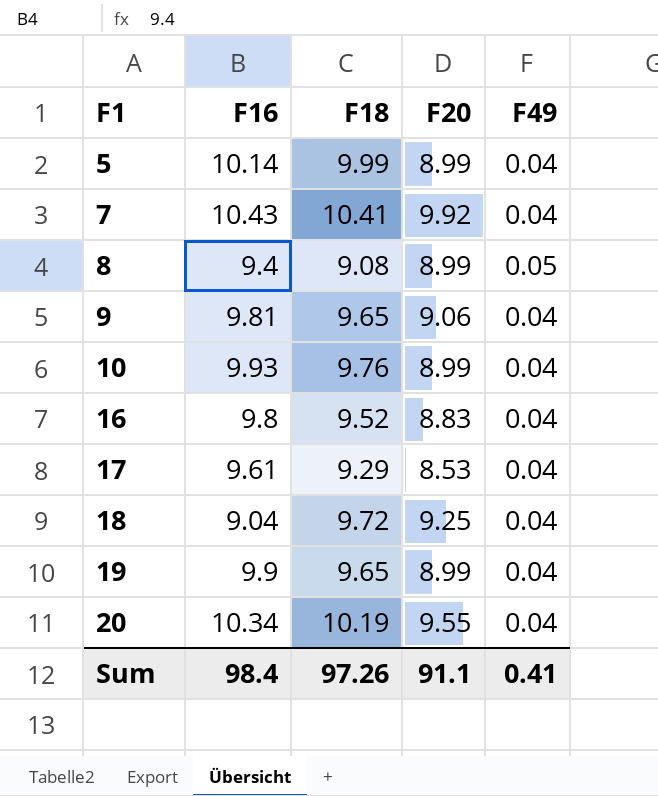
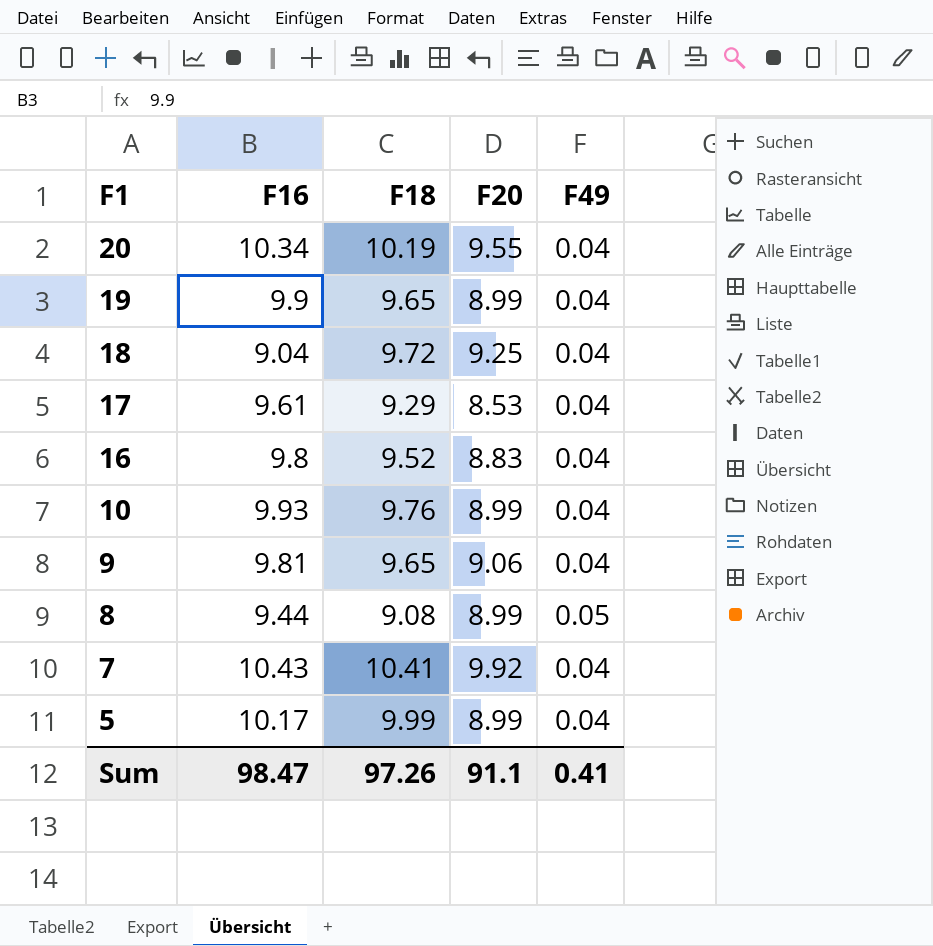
row order: F1 ascending -> F1 descending
8 | F16: 9.4 -> 9.44
5 | F16: 10.14 -> 10.17
Sum | F16: 98.4 -> 98.47

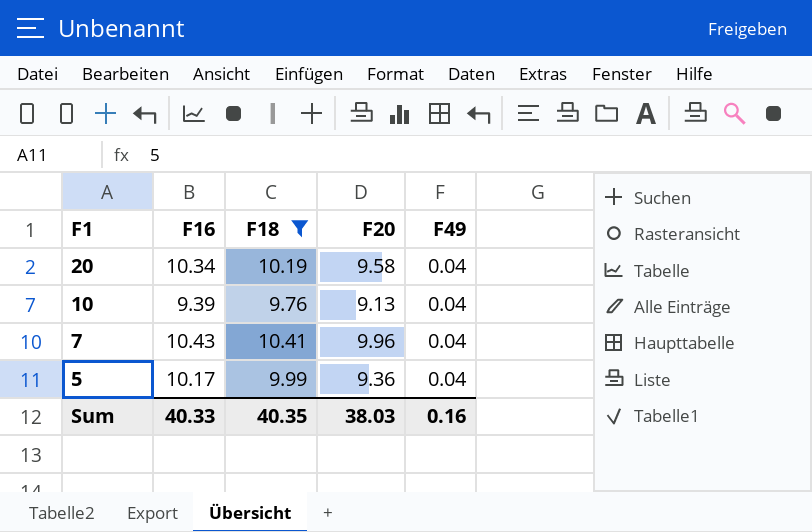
filter: none -> F18 >= 9.76
20 | F20: 9.55 -> 9.58
10 | F16: 9.93 -> 9.39
10 | F20: 8.99 -> 9.13
7 | F20: 9.92 -> 9.96
5 | F20: 8.99 -> 9.36
Sum | F16: 98.47 -> 40.33
Sum | F18: 97.26 -> 40.35
Sum | F20: 91.1 -> 38.03
Sum | F49: 0.41 -> 0.16

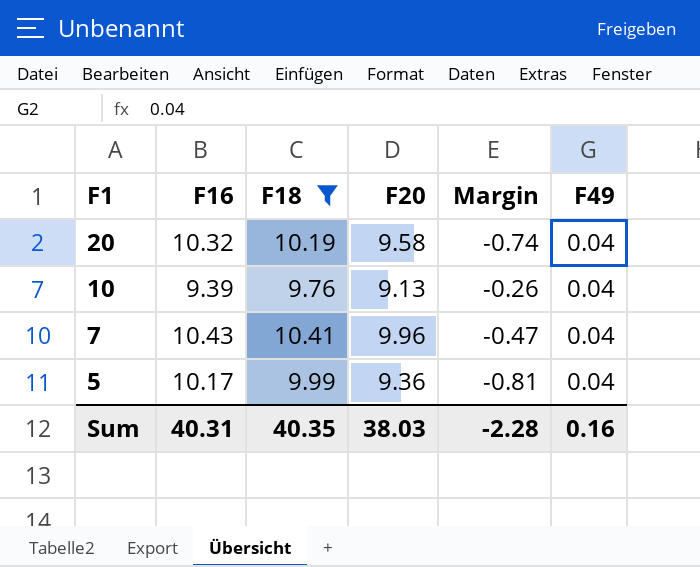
column Margin | formula: none -> [F20] - [F16]
20 | F16: 10.34 -> 10.32
Sum | F16: 40.33 -> 40.31

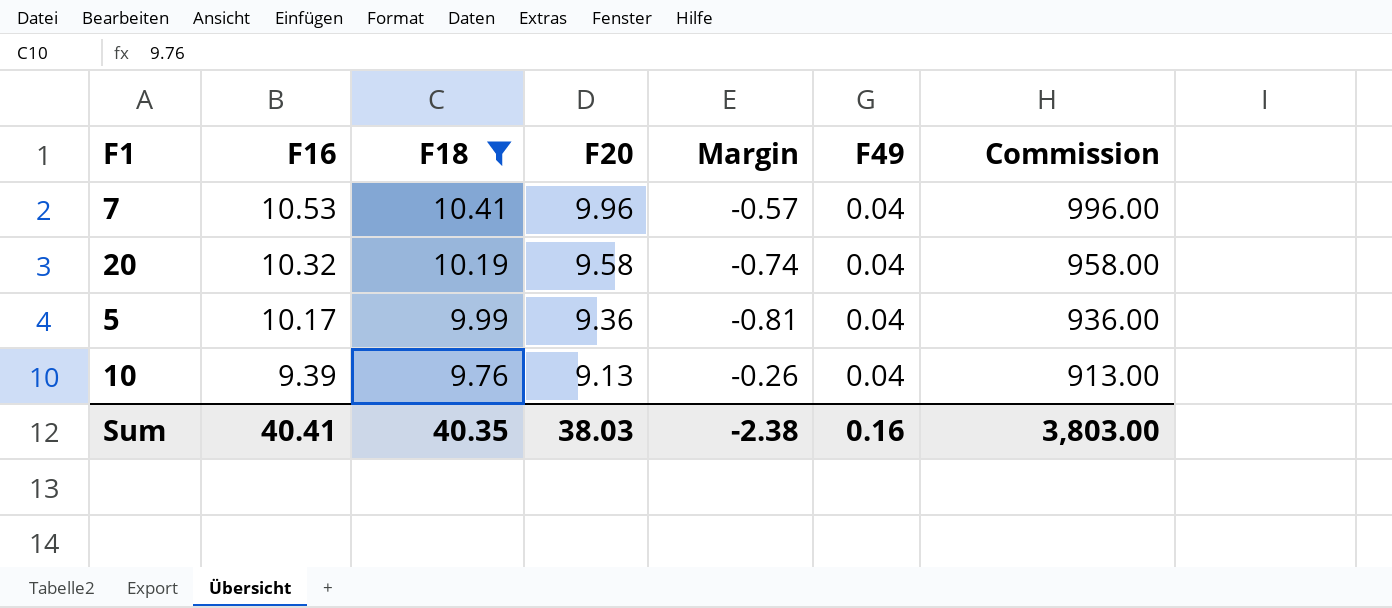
row order: F1 descending -> F16 descending
column Commission | formula: none -> [F20] * 100
7 | F16: 10.43 -> 10.53
7 | Margin: -0.47 -> -0.57
Sum | F16: 40.31 -> 40.41
Sum | Margin: -2.28 -> -2.38

